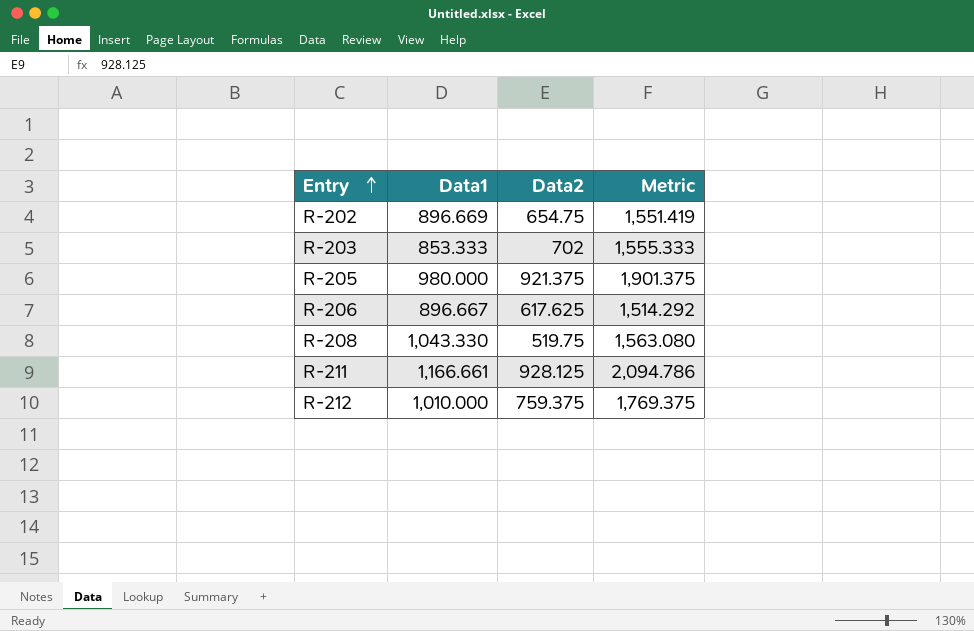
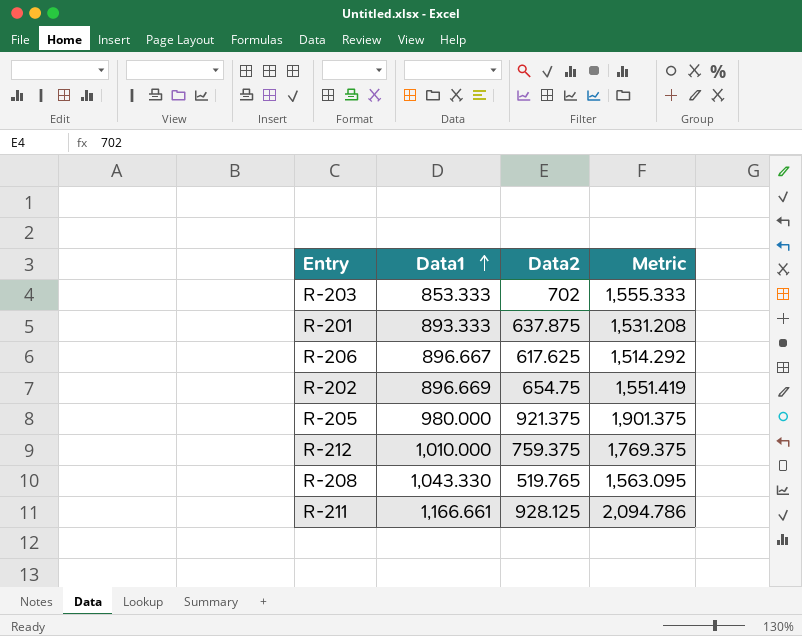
row order: Entry ascending -> Data1 ascending
row R-201: none -> 893.333 | 637.875 | 1,531.208
R-208 | Data2: 519.75 -> 519.765
R-208 | Metric: 1,563.080 -> 1,563.095

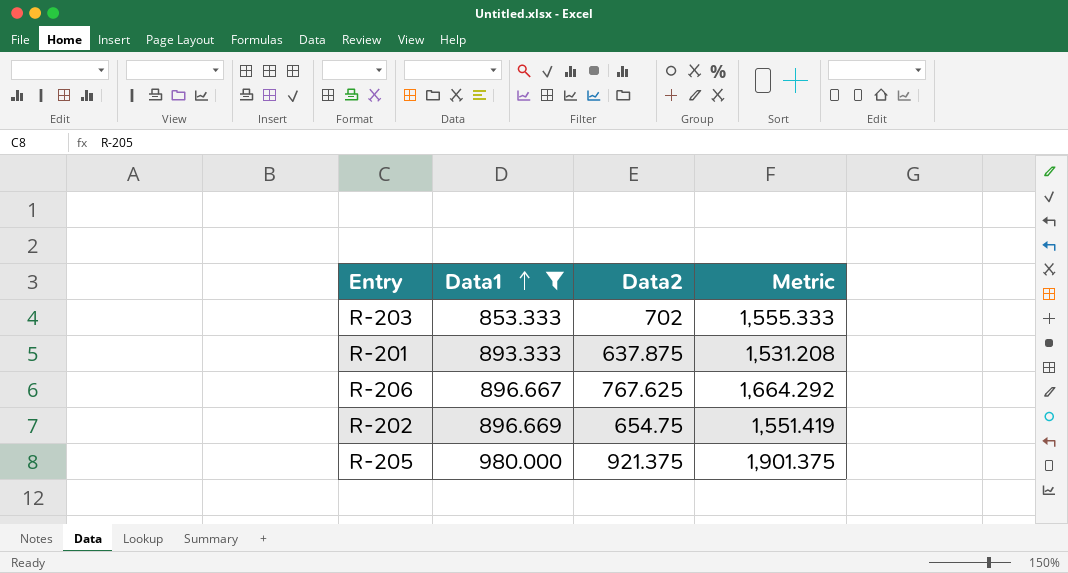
filter: none -> Data1 <= 980.000
R-206 | Data2: 617.625 -> 767.625
R-206 | Metric: 1,514.292 -> 1,664.292

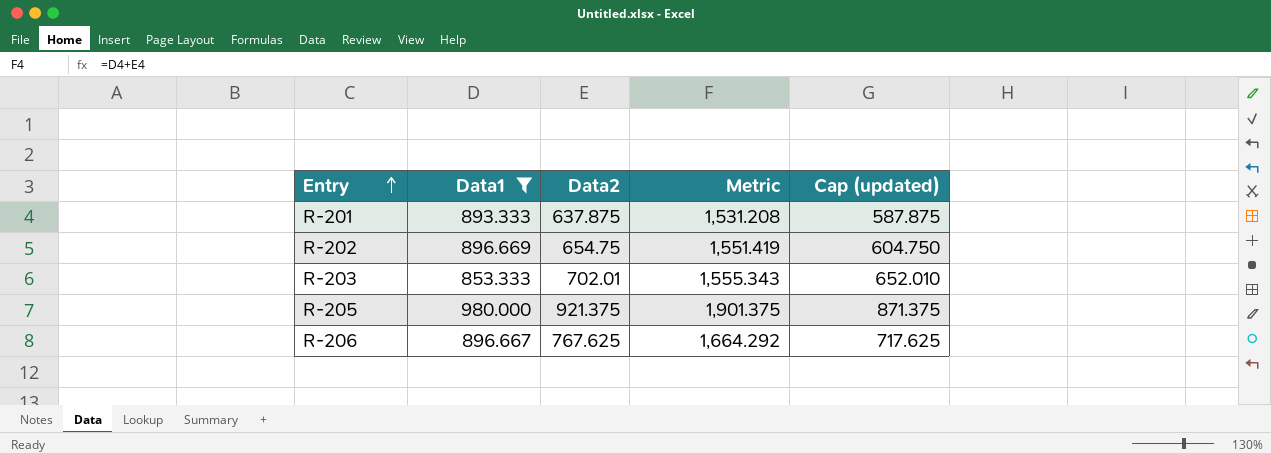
row order: Data1 ascending -> Entry ascending
column Cap (updated) | formula: none -> [Data2] - 50
R-203 | Data2: 702 -> 702.01
R-203 | Metric: 1,555.333 -> 1,555.343

